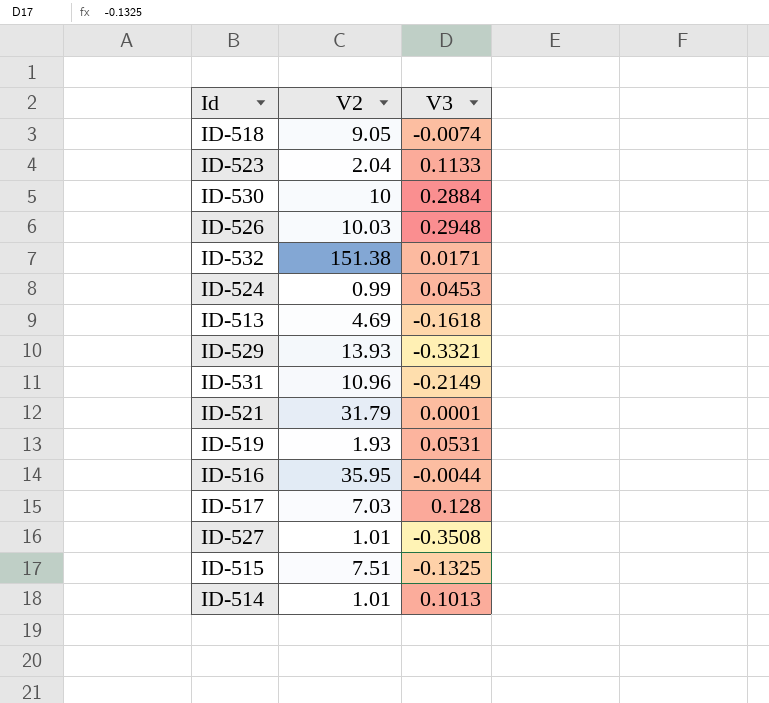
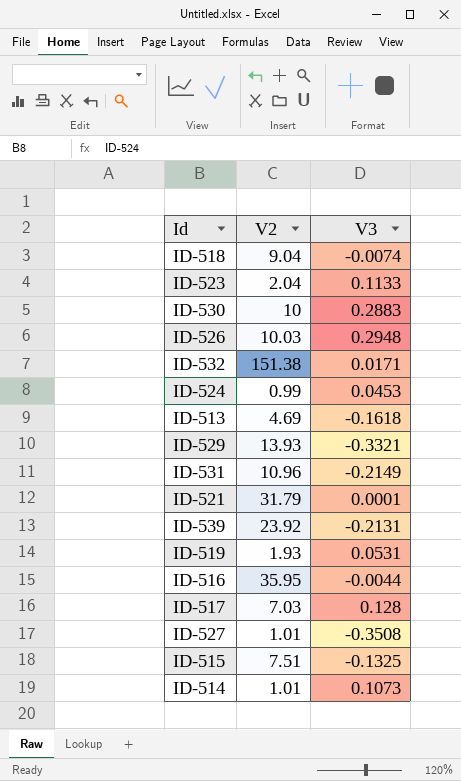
ID-518 | V2: 9.05 -> 9.04
ID-530 | V3: 0.2884 -> 0.2883
row ID-539: none -> 23.92 | -0.2131
ID-514 | V3: 0.1013 -> 0.1073

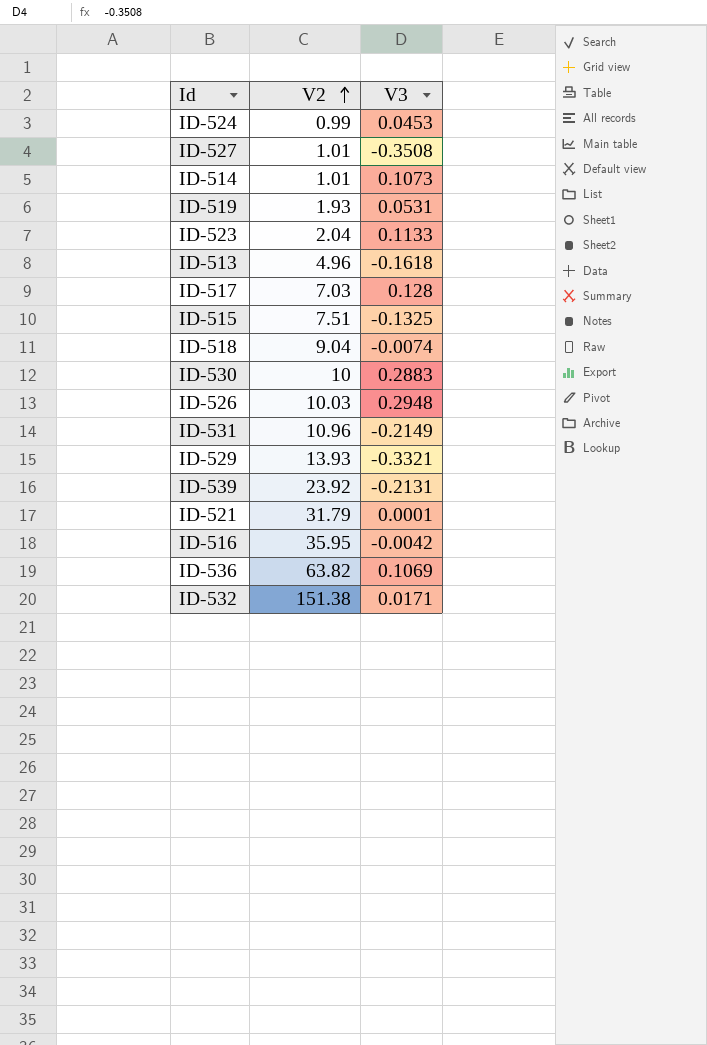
row order: none -> V2 ascending
ID-513 | V2: 4.69 -> 4.96
ID-516 | V3: -0.0044 -> -0.0042
row ID-536: none -> 63.82 | 0.1069

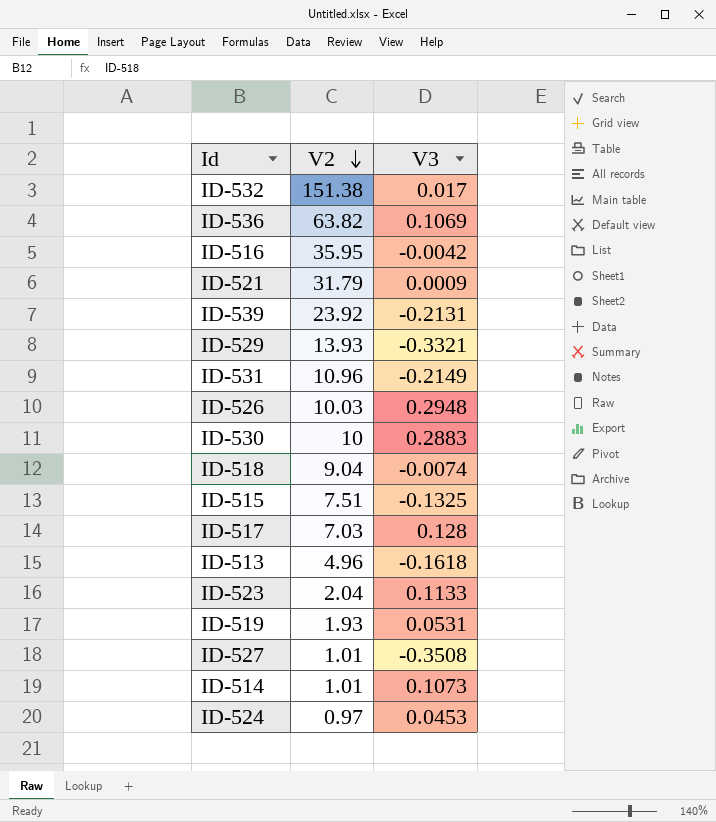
row order: V2 ascending -> V2 descending
ID-532 | V3: 0.0171 -> 0.017
ID-521 | V3: 0.0001 -> 0.0009
ID-524 | V2: 0.99 -> 0.97

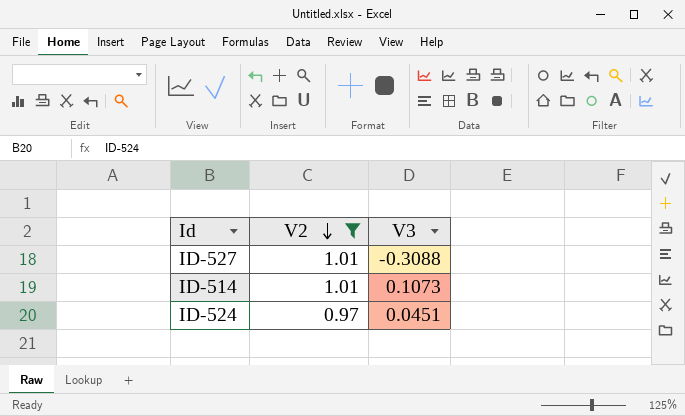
filter: none -> V2 <= 1.01
ID-527 | V3: -0.3508 -> -0.3088
ID-524 | V3: 0.0453 -> 0.0451

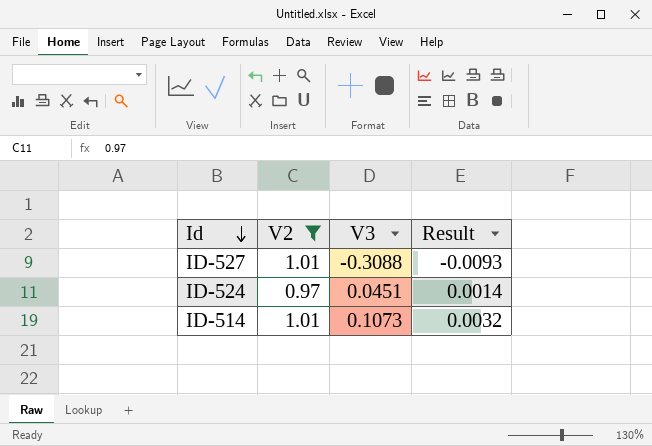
row order: V2 descending -> Id descending
column Result | formula: none -> [V3] * 0.03

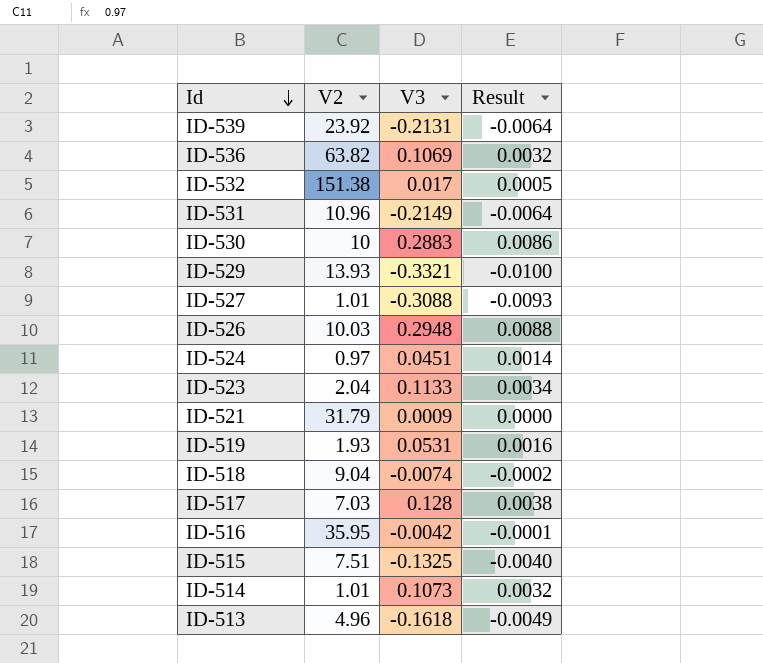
filter: V2 <= 1.01 -> none

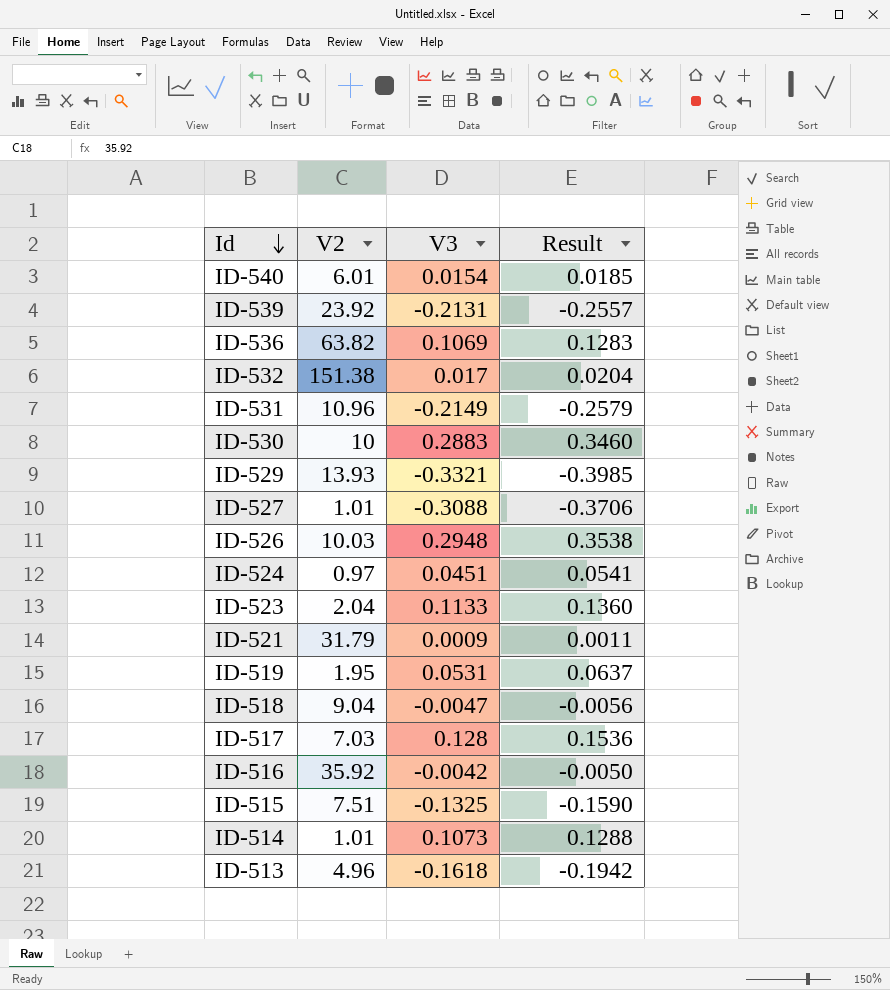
column Result | formula: [V3] * 0.03 -> [V3] * 1.2
row ID-540: none -> 6.01 | 0.0154 | 0.0185
ID-519 | V2: 1.93 -> 1.95
ID-518 | V3: -0.0074 -> -0.0047
ID-516 | V2: 35.95 -> 35.92

